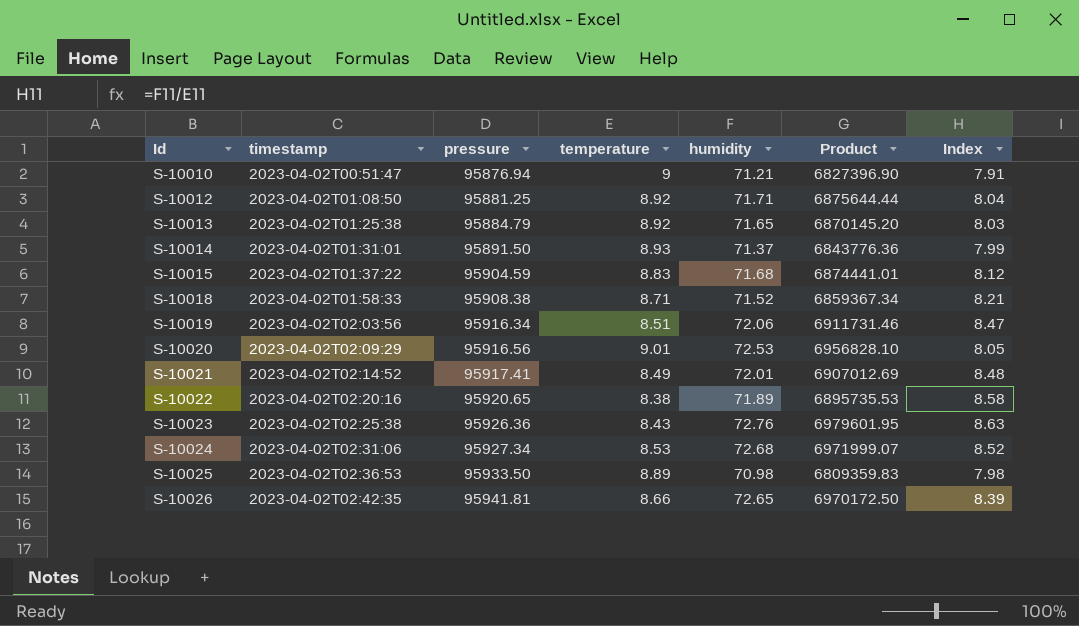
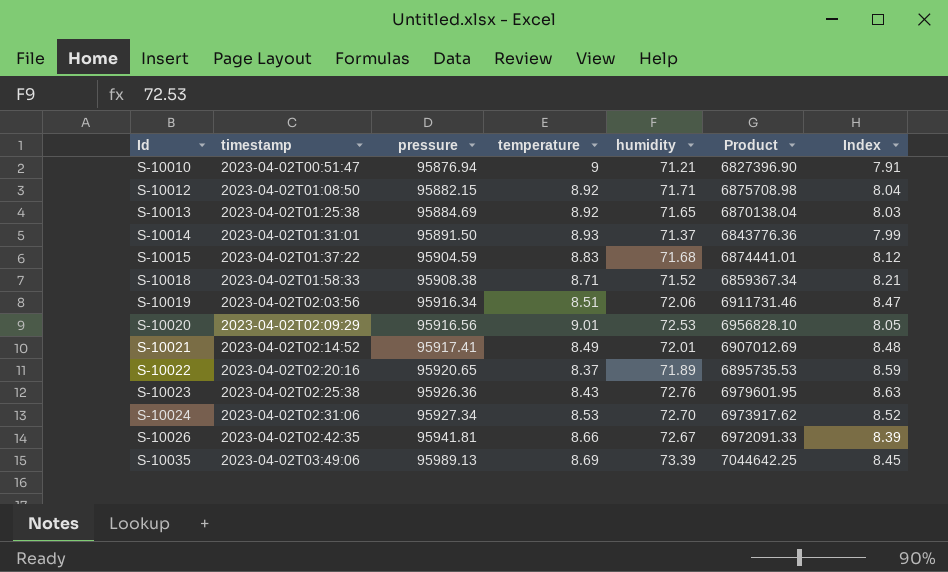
row S-10025: 2023-04-02T02:36:53 | 95933.50 | 8.89 | 70.98 | 6809359.83 | 7.98 -> none
S-10012 | pressure: 95881.25 -> 95882.15
S-10012 | Product: 6875644.44 -> 6875708.98
S-10013 | pressure: 95884.79 -> 95884.69
S-10013 | Product: 6870145.20 -> 6870138.04
S-10022 | temperature: 8.38 -> 8.37
S-10022 | Index: 8.58 -> 8.59
S-10024 | humidity: 72.68 -> 72.70
S-10024 | Product: 6971999.07 -> 6973917.62
S-10026 | humidity: 72.65 -> 72.67
S-10026 | Product: 6970172.50 -> 6972091.33
row S-10035: none -> 2023-04-02T03:49:06 | 95989.13 | 8.69 | 73.39 | 7044642.25 | 8.45

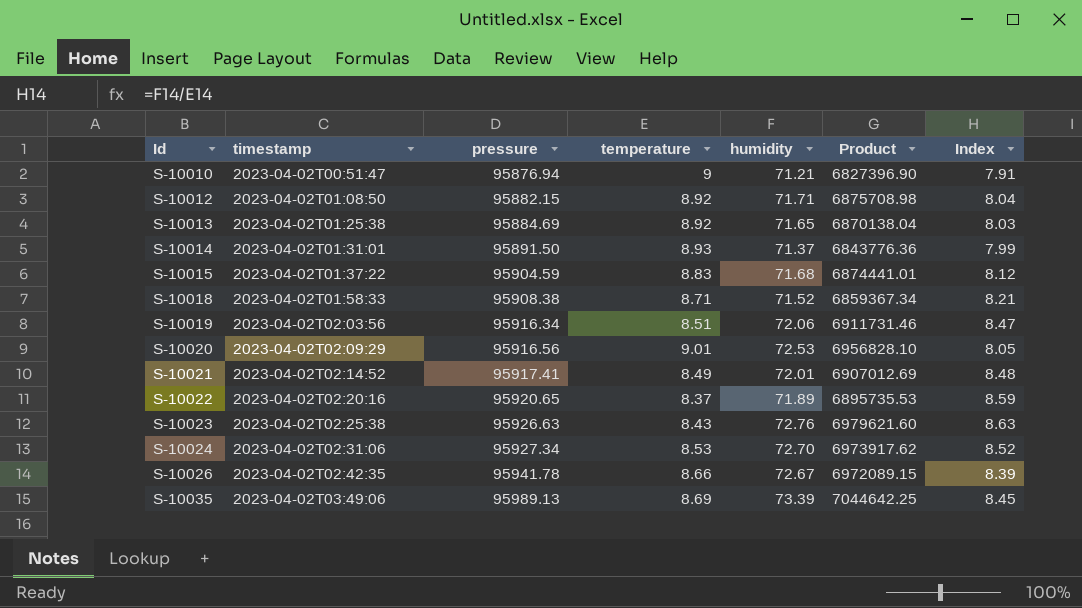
S-10023 | pressure: 95926.36 -> 95926.63
S-10023 | Product: 6979601.95 -> 6979621.60
S-10026 | pressure: 95941.81 -> 95941.78
S-10026 | Product: 6972091.33 -> 6972089.15

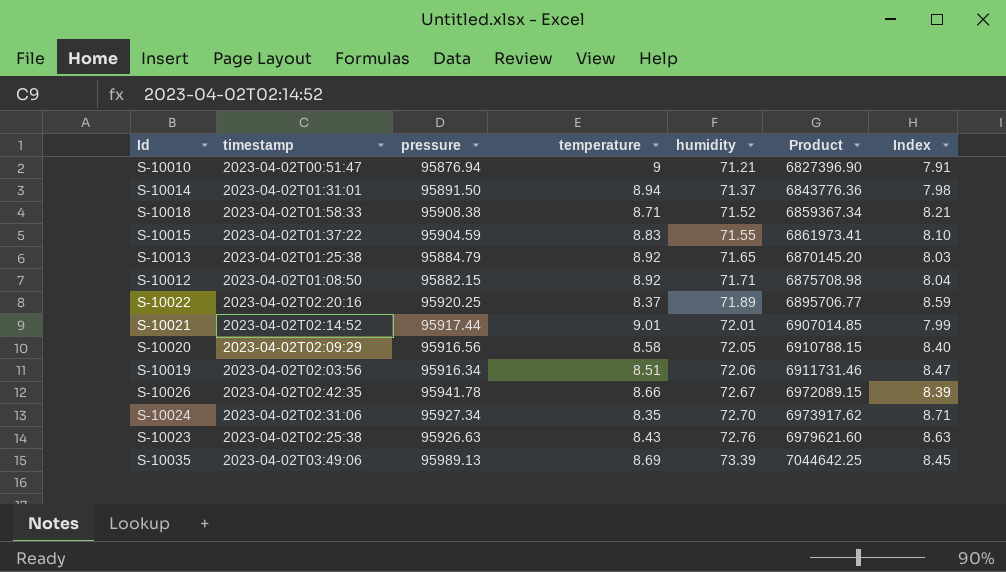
row order: Id ascending -> humidity ascending
S-10014 | temperature: 8.93 -> 8.94
S-10014 | Index: 7.99 -> 7.98
S-10015 | humidity: 71.68 -> 71.55
S-10015 | Product: 6874441.01 -> 6861973.41
S-10015 | Index: 8.12 -> 8.10
S-10013 | pressure: 95884.69 -> 95884.79
S-10013 | Product: 6870138.04 -> 6870145.20
S-10022 | pressure: 95920.65 -> 95920.25
S-10022 | Product: 6895735.53 -> 6895706.77
S-10021 | pressure: 95917.41 -> 95917.44
S-10021 | temperature: 8.49 -> 9.01
S-10021 | Product: 6907012.69 -> 6907014.85
S-10021 | Index: 8.48 -> 7.99
S-10020 | temperature: 9.01 -> 8.58
S-10020 | humidity: 72.53 -> 72.05
S-10020 | Product: 6956828.10 -> 6910788.15
S-10020 | Index: 8.05 -> 8.40
S-10024 | temperature: 8.53 -> 8.35
S-10024 | Index: 8.52 -> 8.71

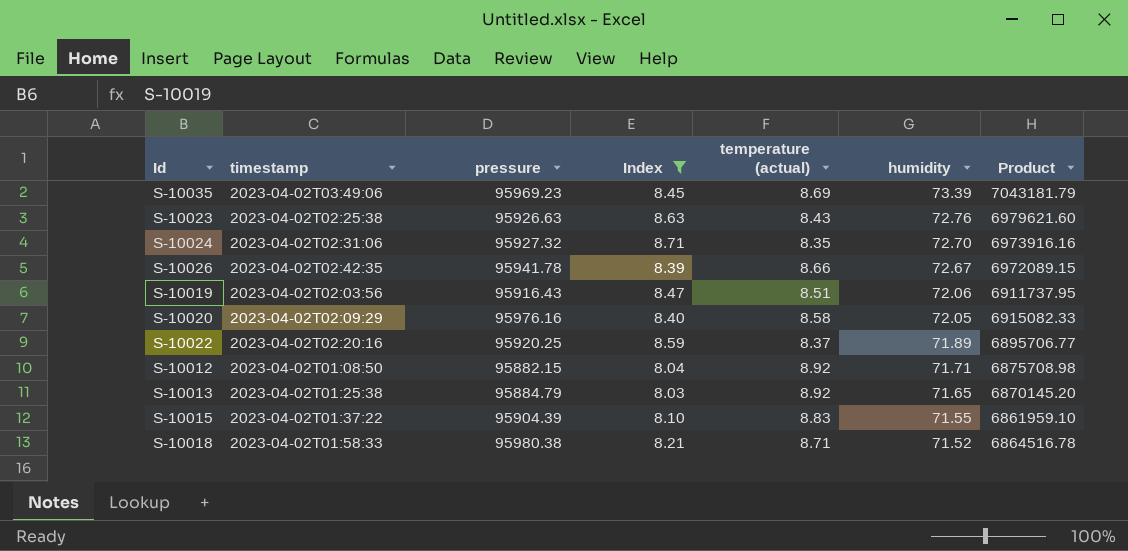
filter: none -> Index >= 8.03
row order: humidity ascending -> humidity descending
column Index | position: 7 -> 4
column name: temperature -> temperature (actual)
S-10035 | pressure: 95989.13 -> 95969.23
S-10035 | Product: 7044642.25 -> 7043181.79
S-10024 | pressure: 95927.34 -> 95927.32
S-10024 | Product: 6973917.62 -> 6973916.16
S-10019 | pressure: 95916.34 -> 95916.43
S-10019 | Product: 6911731.46 -> 6911737.95
S-10020 | pressure: 95916.56 -> 95976.16
S-10020 | Product: 6910788.15 -> 6915082.33
S-10015 | pressure: 95904.59 -> 95904.39
S-10015 | Product: 6861973.41 -> 6861959.10
S-10018 | pressure: 95908.38 -> 95980.38
S-10018 | Product: 6859367.34 -> 6864516.78

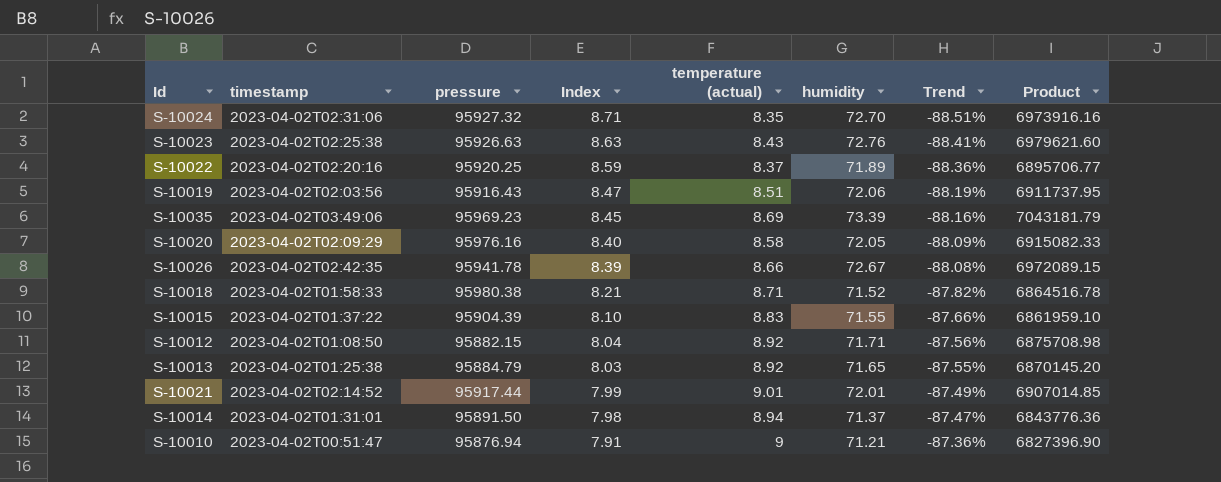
filter: Index >= 8.03 -> none
row order: humidity descending -> Index descending
column Trend | formula: none -> ([temperature (actual)] - [humidity]) / [humidity]

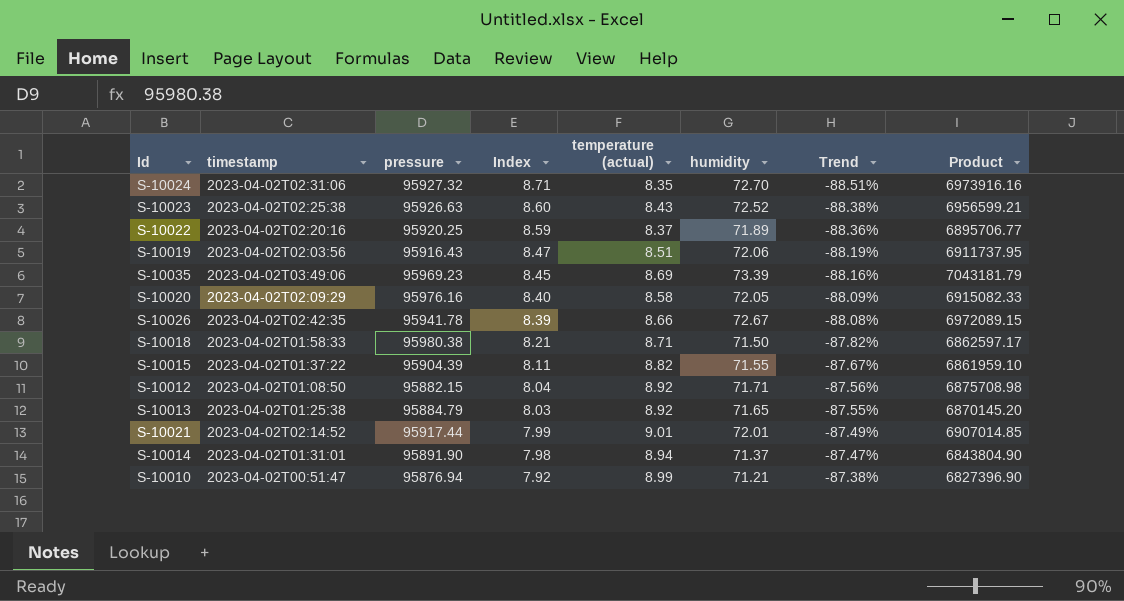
S-10023 | Index: 8.63 -> 8.60
S-10023 | humidity: 72.76 -> 72.52
S-10023 | Trend: -88.41% -> -88.38%
S-10023 | Product: 6979621.60 -> 6956599.21
S-10018 | humidity: 71.52 -> 71.50
S-10018 | Product: 6864516.78 -> 6862597.17
S-10015 | Index: 8.10 -> 8.11
S-10015 | temperature (actual): 8.83 -> 8.82
S-10015 | Trend: -87.66% -> -87.67%
S-10014 | pressure: 95891.50 -> 95891.90
S-10014 | Product: 6843776.36 -> 6843804.90
S-10010 | Index: 7.91 -> 7.92
S-10010 | temperature (actual): 9 -> 8.99
S-10010 | Trend: -87.36% -> -87.38%

